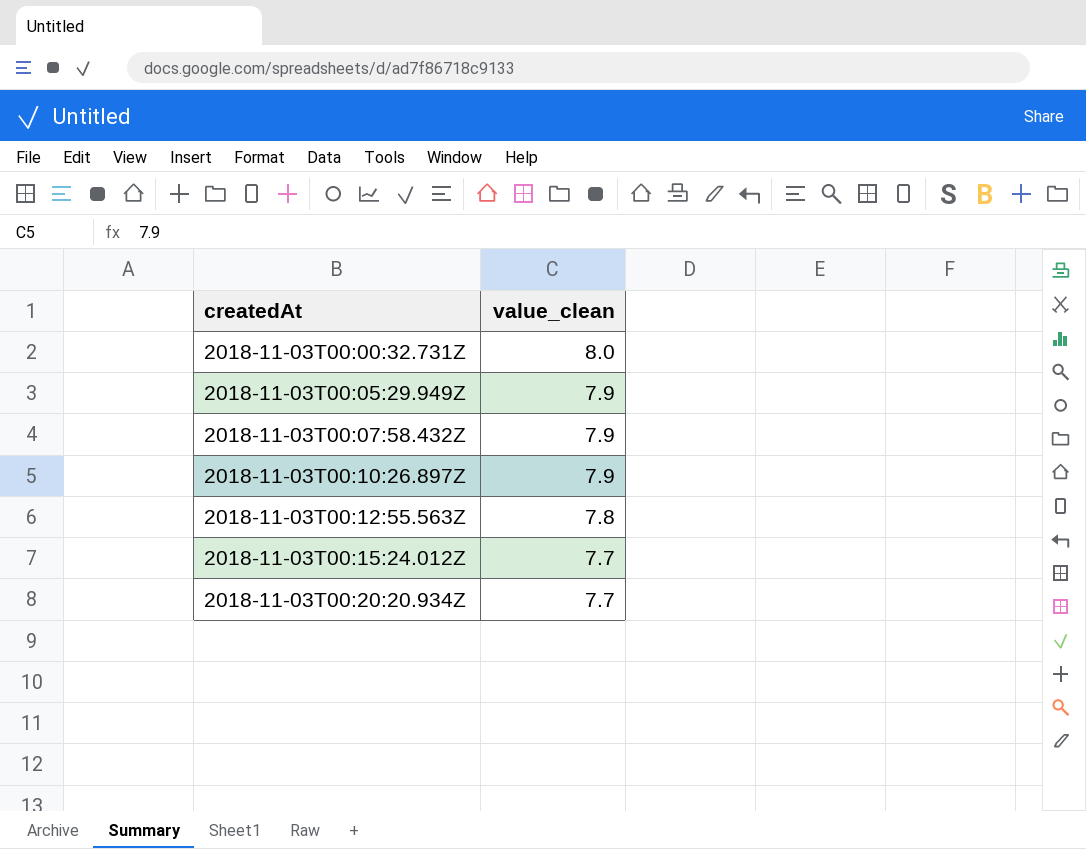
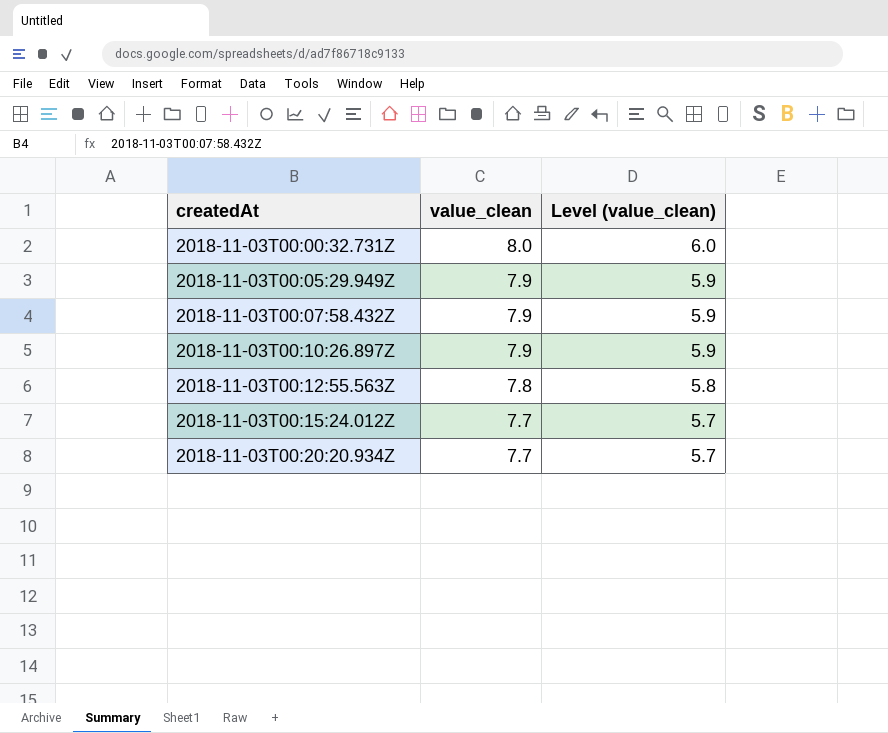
column Level (value_clean) | formula: none -> [value_clean] - 2

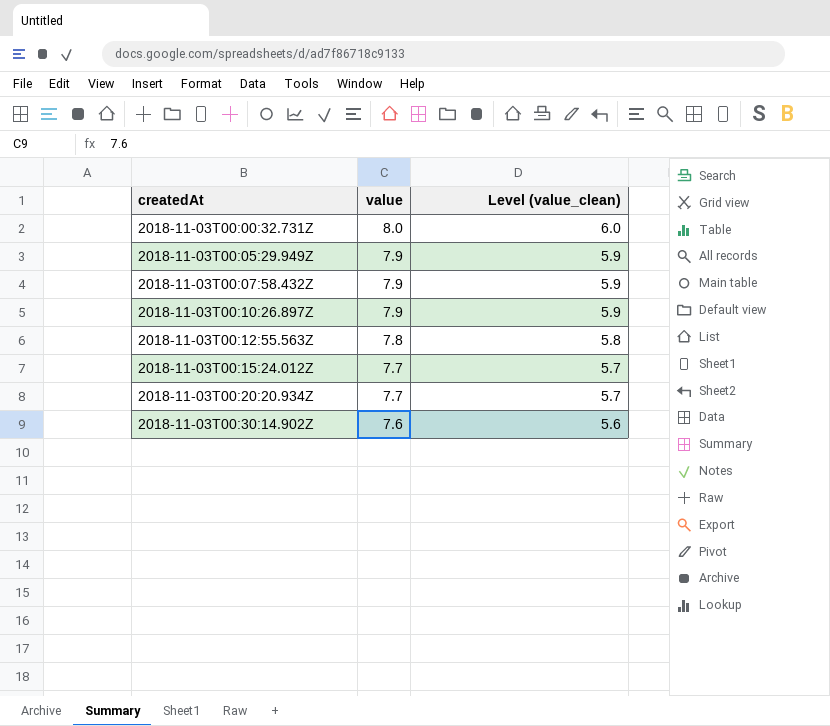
column name: value_clean -> value
row 2018-11-03T00:30:14.902Z: none -> 7.6 | 5.6

